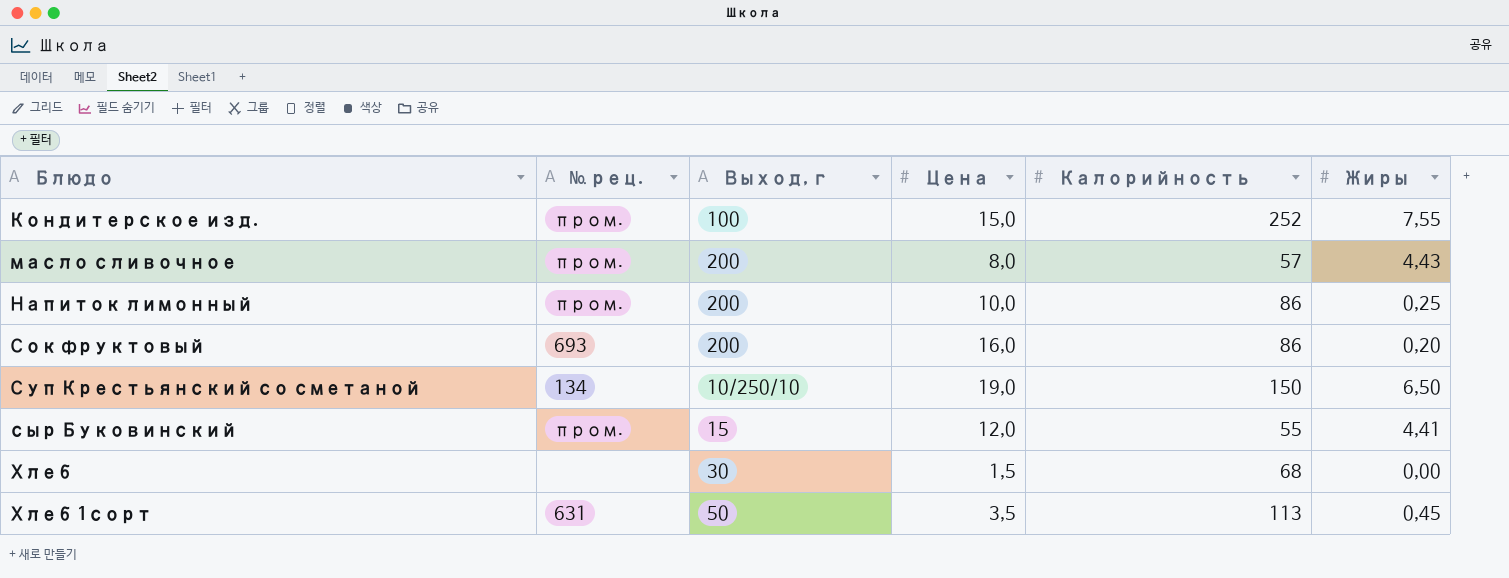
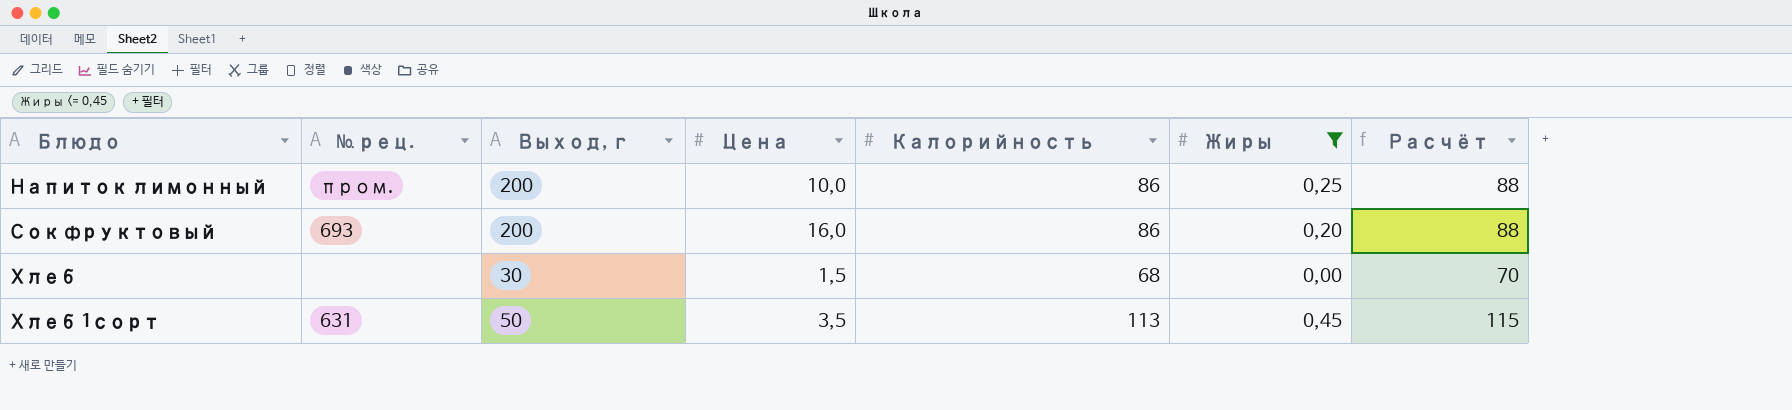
filter: none -> Жиры <= 0,45
column Расчёт | formula: none -> [Калорийность] + 2

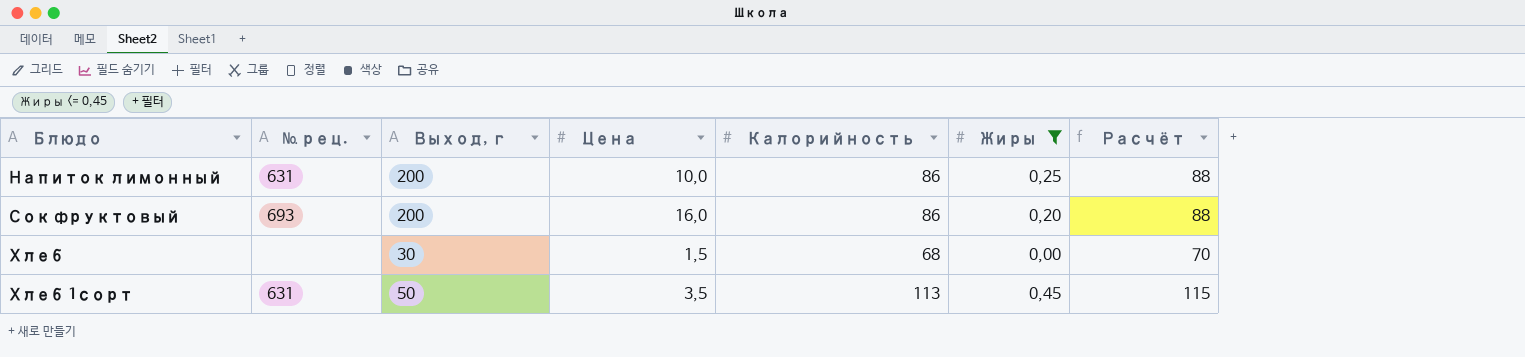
Напиток лимонный | № рец.: пром. -> 631

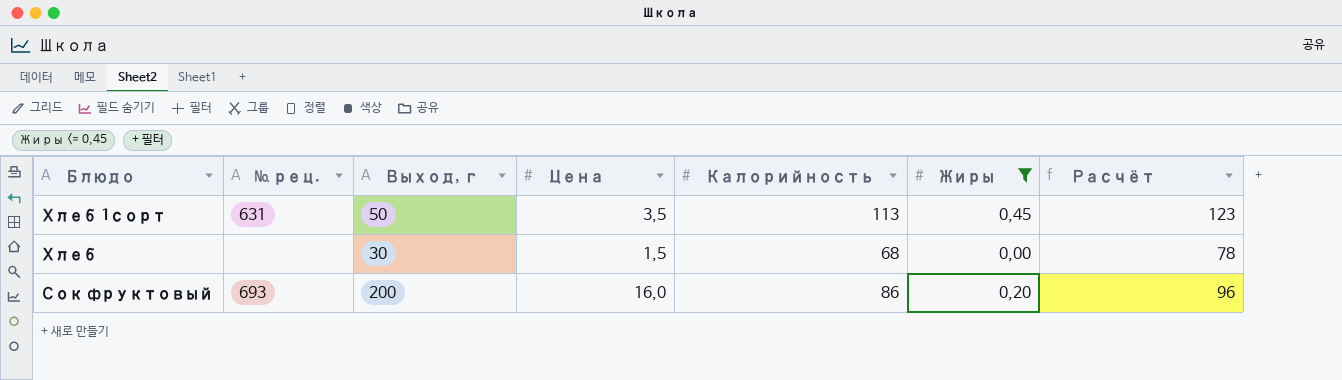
row order: Блюдо ascending -> Блюдо descending
column Расчёт | formula: [Калорийность] + 2 -> [Калорийность] + 10
row Напиток лимонный: 631 | 200 | 10,0 | 86 | 0,25 | 88 -> none

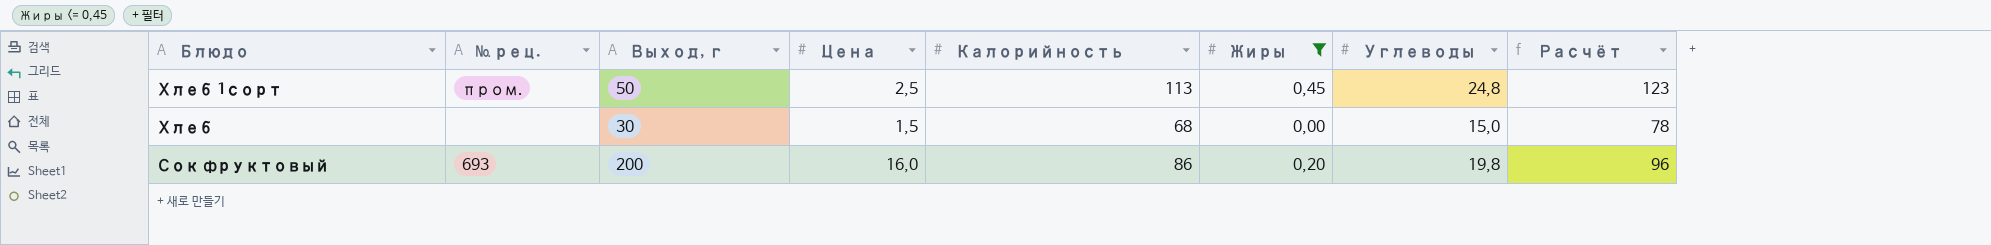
column Углеводы | position: none -> 7
Хлеб 1сорт | № рец.: 631 -> пром.
Хлеб 1сорт | Цена: 3,5 -> 2,5

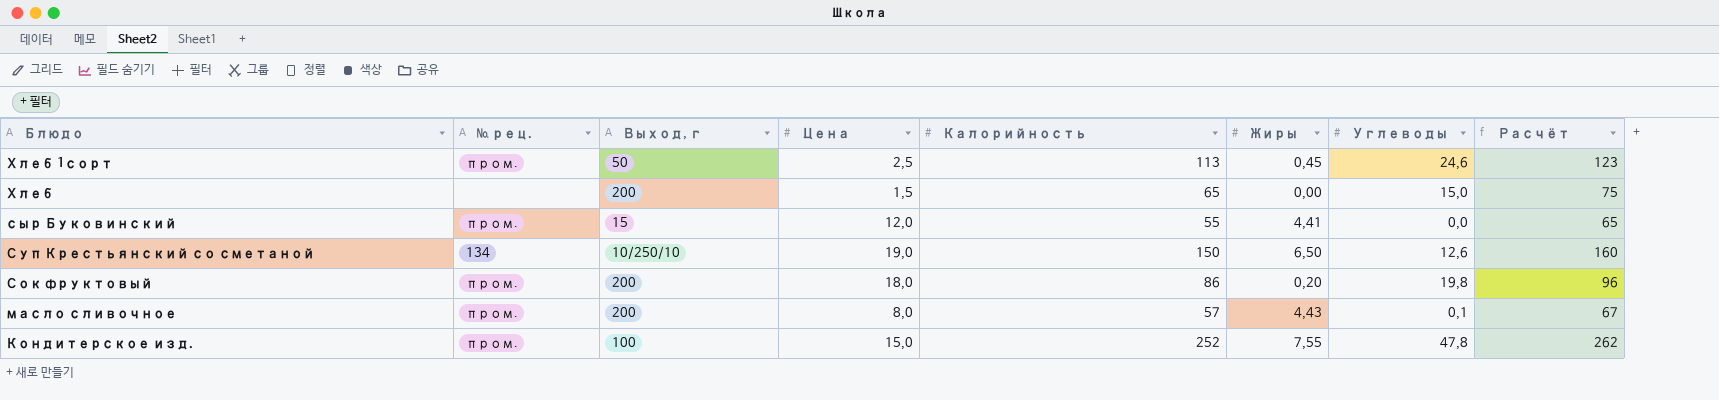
filter: Жиры <= 0,45 -> none
Хлеб 1сорт | Углеводы: 24,8 -> 24,6
Хлеб | Выход, г: 30 -> 200
Хлеб | Калорийность: 68 -> 65
Хлеб | Расчёт: 78 -> 75
Сок фруктовый | № рец.: 693 -> пром.
Сок фруктовый | Цена: 16,0 -> 18,0

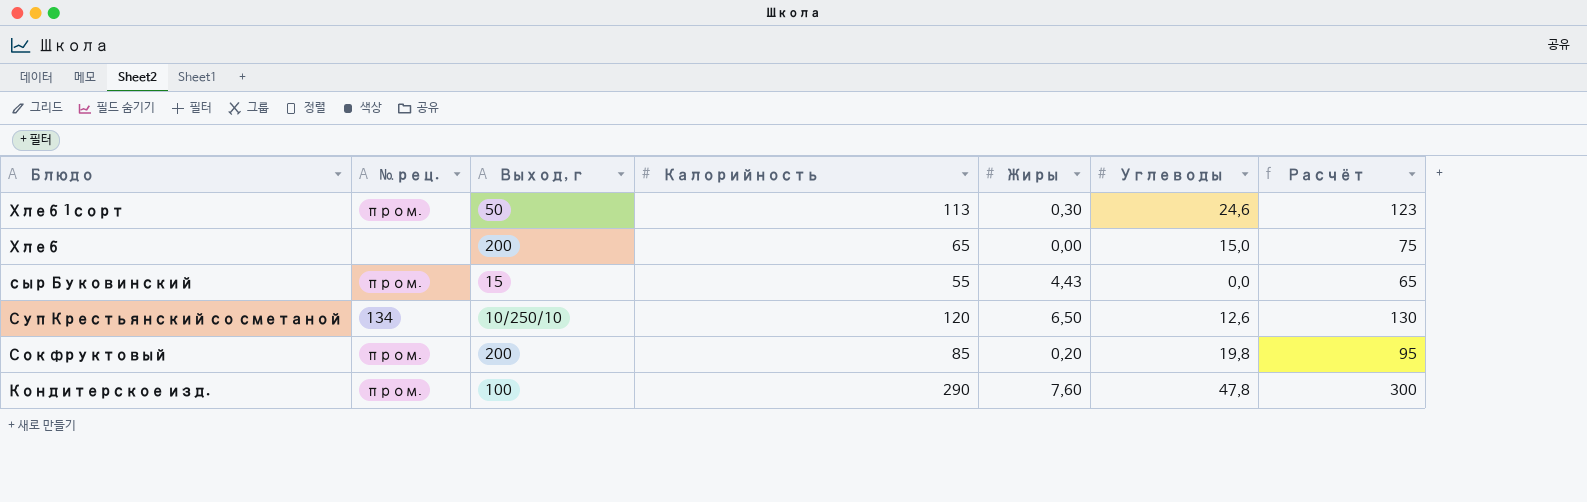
column Цена | position: 4 -> none
row масло сливочное: пром. | 200 | 8,0 | 57 | 4,43 | 0,1 | 67 -> none
Хлеб 1сорт | Жиры: 0,45 -> 0,30
сыр Буковинский | Жиры: 4,41 -> 4,43
Суп Крестьянский со сметаной | Калорийность: 150 -> 120
Суп Крестьянский со сметаной | Расчёт: 160 -> 130
Сок фруктовый | Калорийность: 86 -> 85
Сок фруктовый | Расчёт: 96 -> 95
Кондитерское изд. | Калорийность: 252 -> 290
Кондитерское изд. | Жиры: 7,55 -> 7,60
Кондитерское изд. | Расчёт: 262 -> 300

